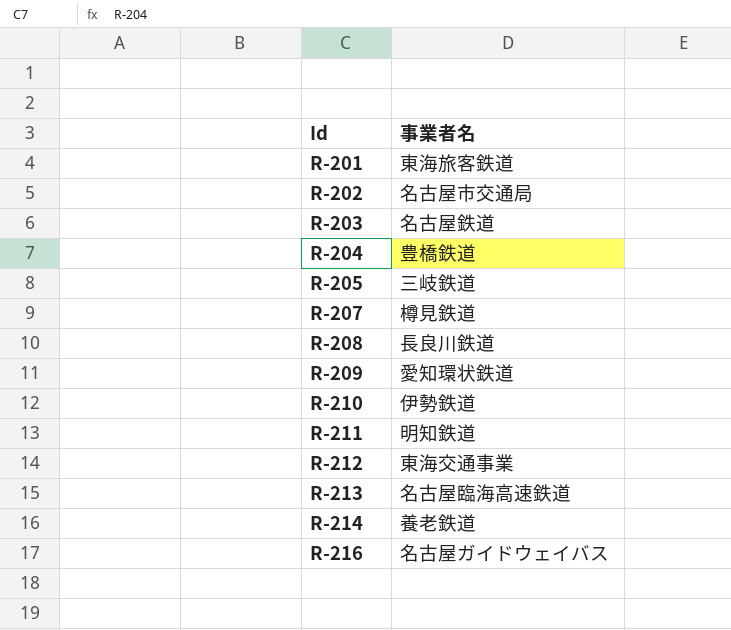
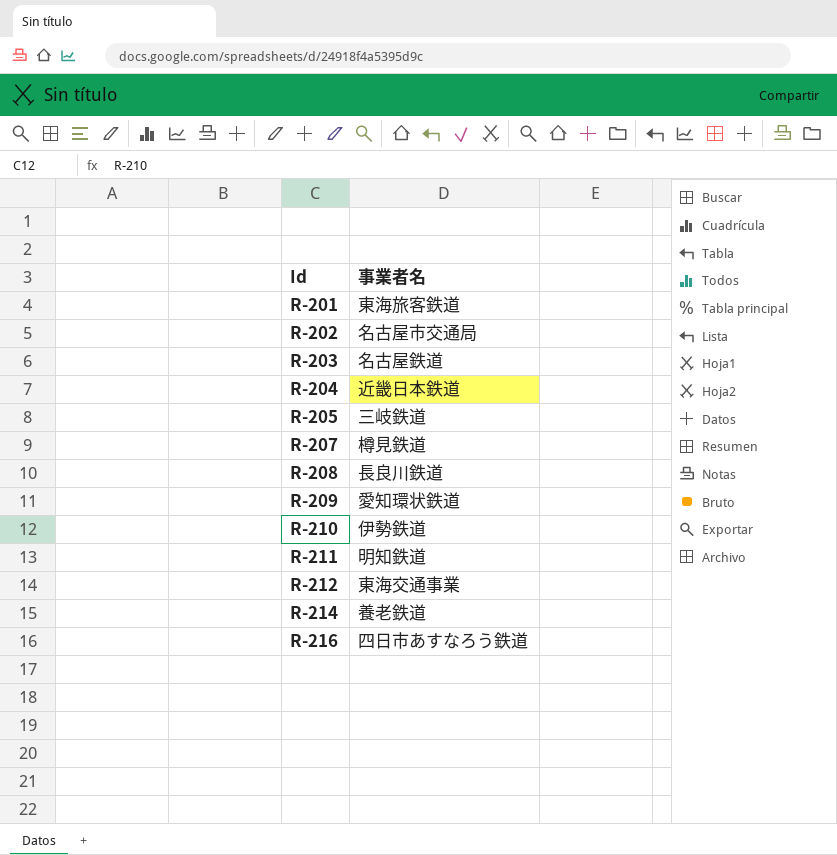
row R-213: 名古屋臨海高速鉄道 -> none
R-204 | 事業者名: 豊橋鉄道 -> 近畿日本鉄道
R-216 | 事業者名: 名古屋ガイドウェイバス -> 四日市あすなろう鉄道

